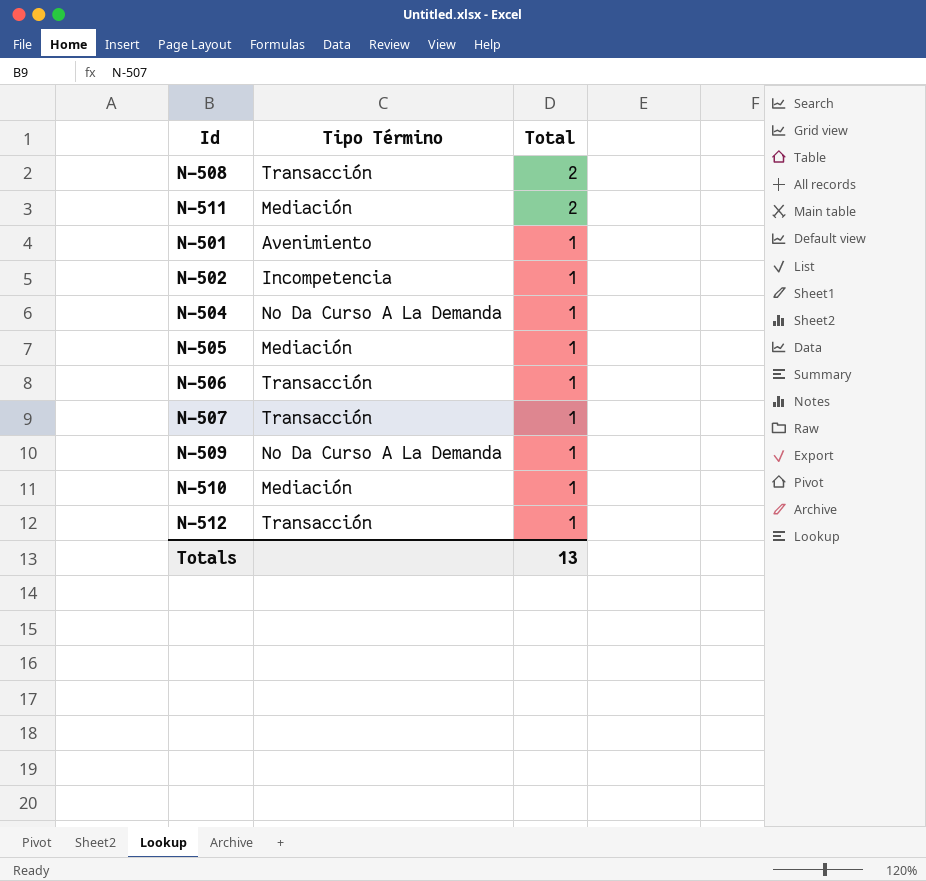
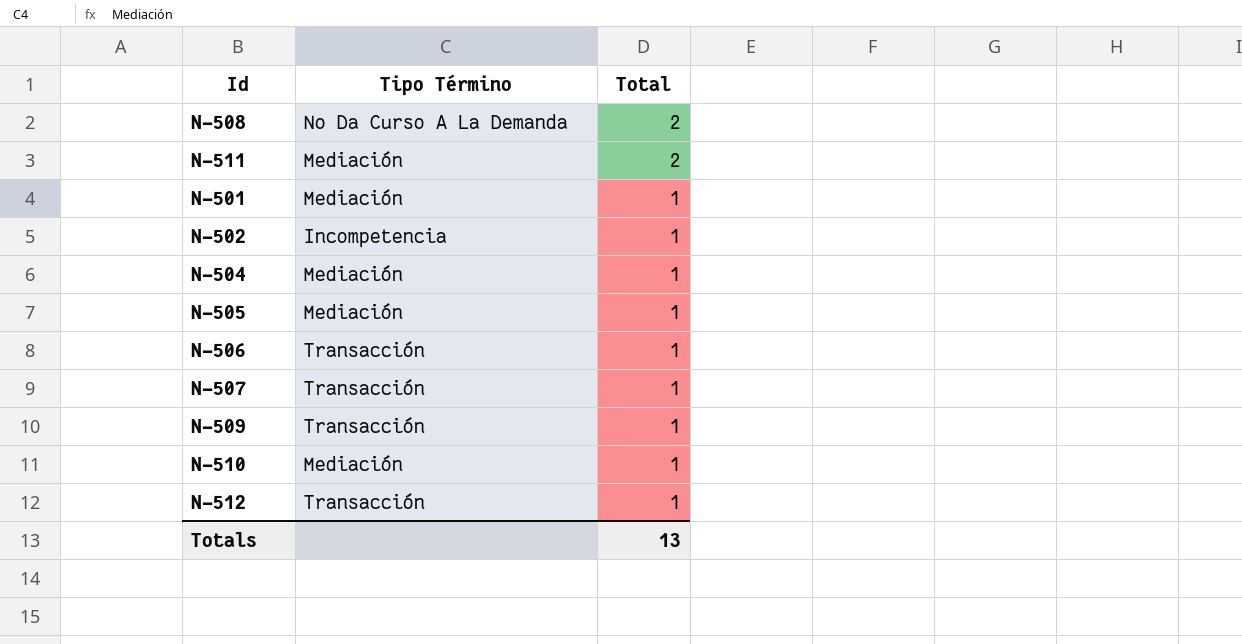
N-508 | Tipo Término: Transacción -> No Da Curso A La Demanda
N-501 | Tipo Término: Avenimiento -> Mediación
N-504 | Tipo Término: No Da Curso A La Demanda -> Mediación
N-509 | Tipo Término: No Da Curso A La Demanda -> Transacción

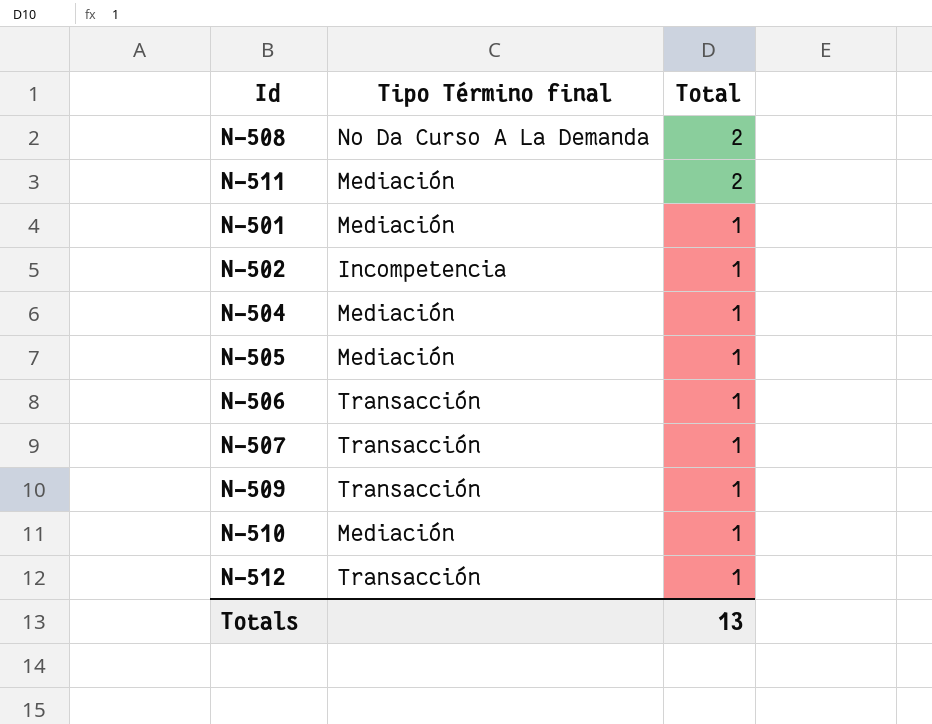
column name: Tipo Término -> Tipo Término final

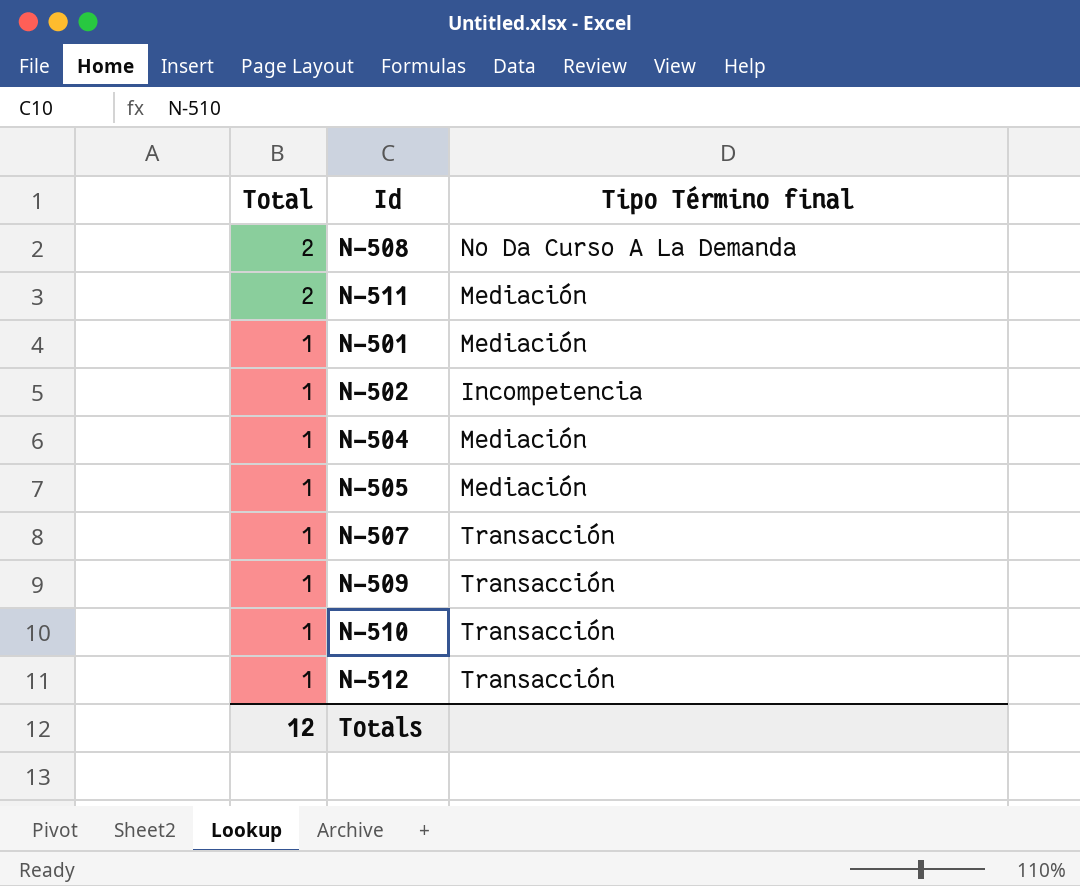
column Total | position: 3 -> 1
row N-506: Transacción | 1 -> none
N-510 | Tipo Término final: Mediación -> Transacción
Totals | Total: 13 -> 12

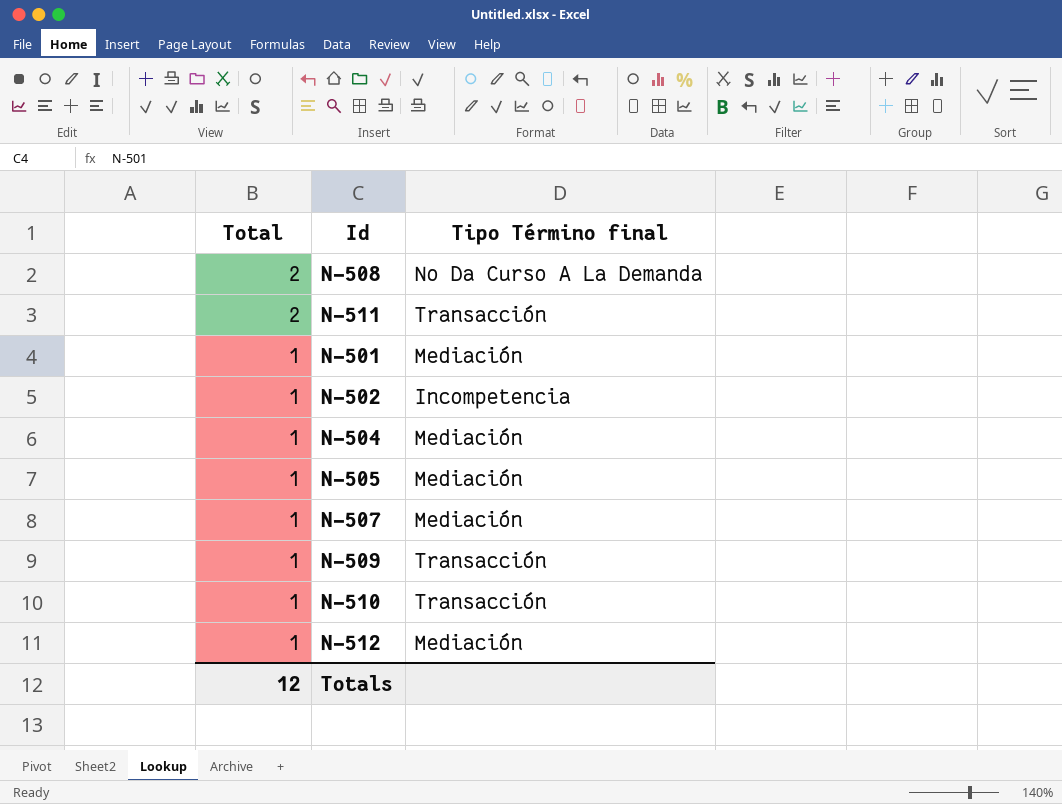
N-511 | Tipo Término final: Mediación -> Transacción
N-507 | Tipo Término final: Transacción -> Mediación
N-512 | Tipo Término final: Transacción -> Mediación

